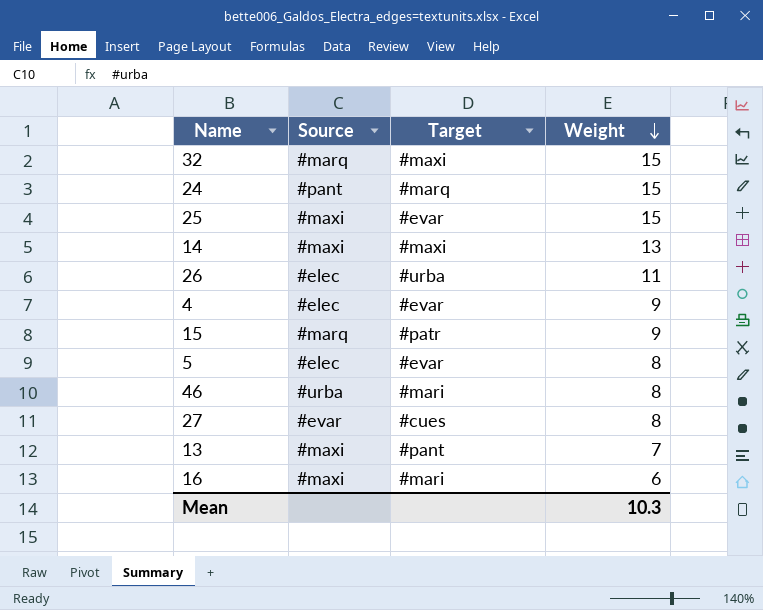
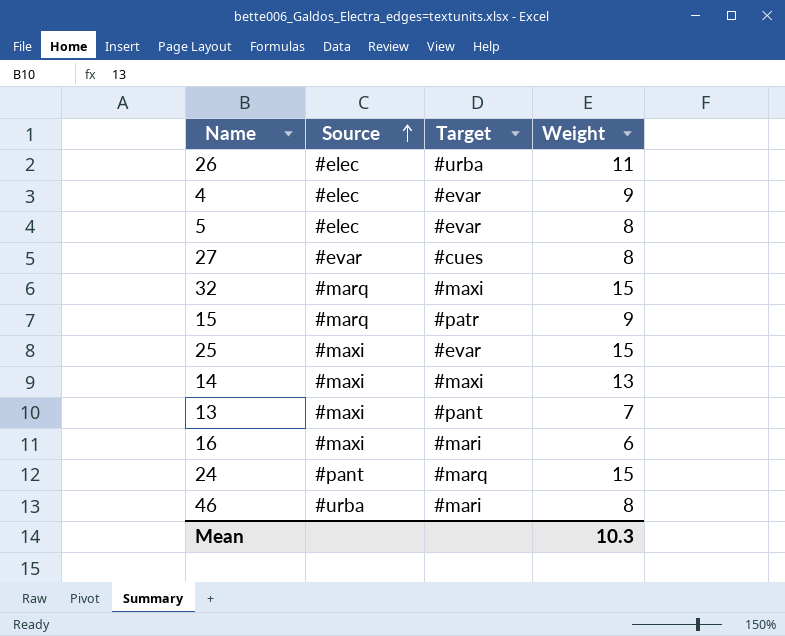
row order: Weight descending -> Source ascending

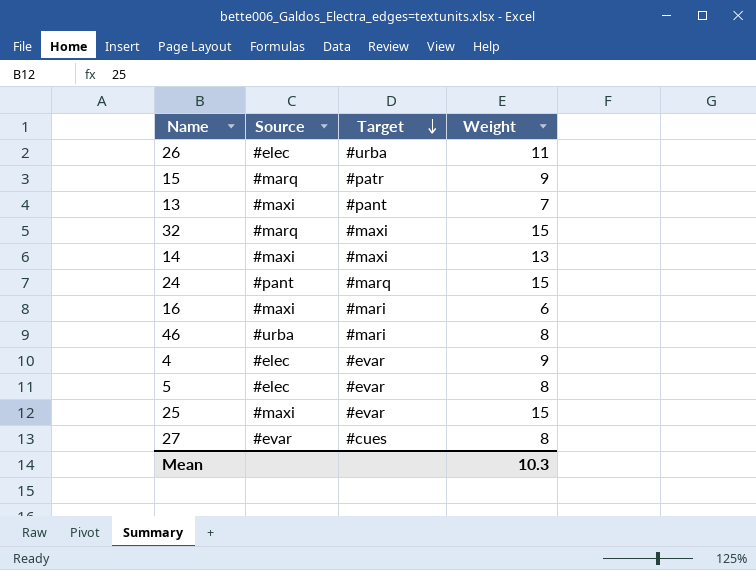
row order: Source ascending -> Target descending

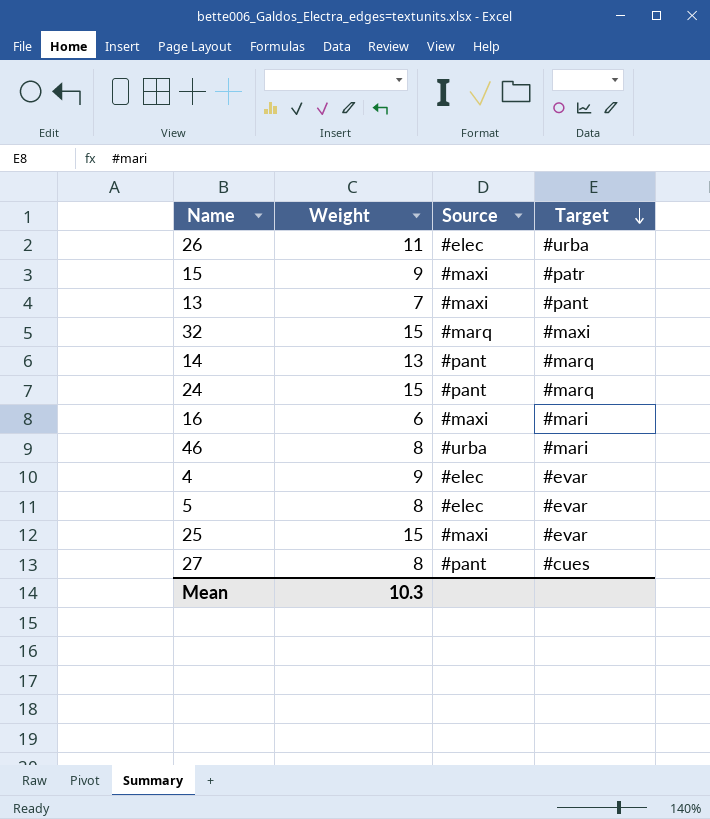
column Weight | position: 4 -> 2
15 | Source: #marq -> #maxi
14 | Source: #maxi -> #pant
14 | Target: #maxi -> #marq
27 | Source: #evar -> #pant

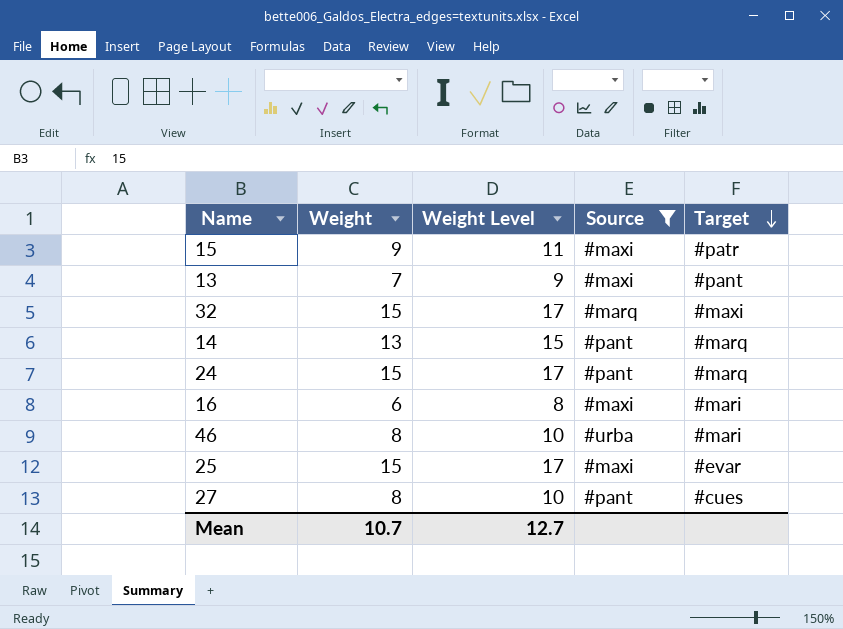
filter: none -> Source != #elec
column Weight Level | formula: none -> [Weight] + 2
Mean | Weight: 10.3 -> 10.7

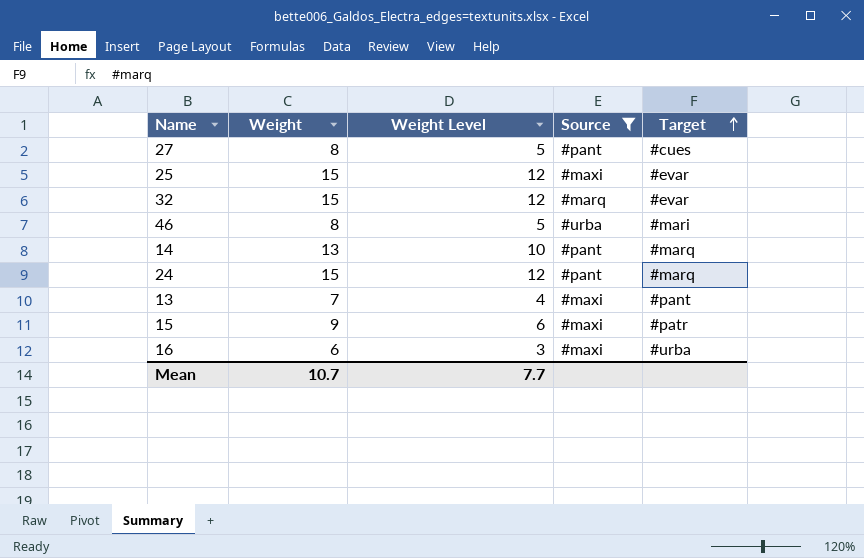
row order: Target descending -> Target ascending
column Weight Level | formula: [Weight] + 2 -> [Weight] - 3
32 | Target: #maxi -> #evar
16 | Target: #mari -> #urba
Mean | Weight Level: 12.7 -> 7.7

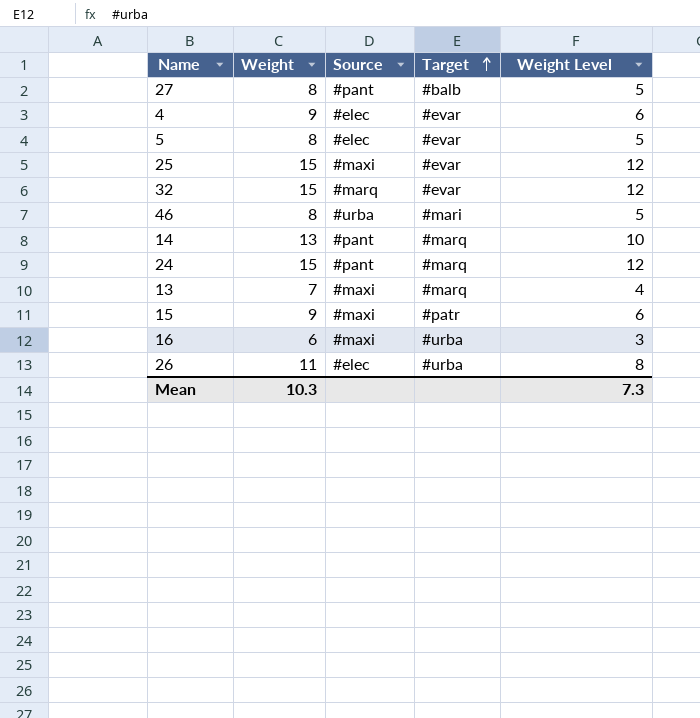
filter: Source != #elec -> none
column Weight Level | position: 3 -> 5
27 | Target: #cues -> #balb
13 | Target: #pant -> #marq
Mean | Weight: 10.7 -> 10.3
Mean | Weight Level: 7.7 -> 7.3

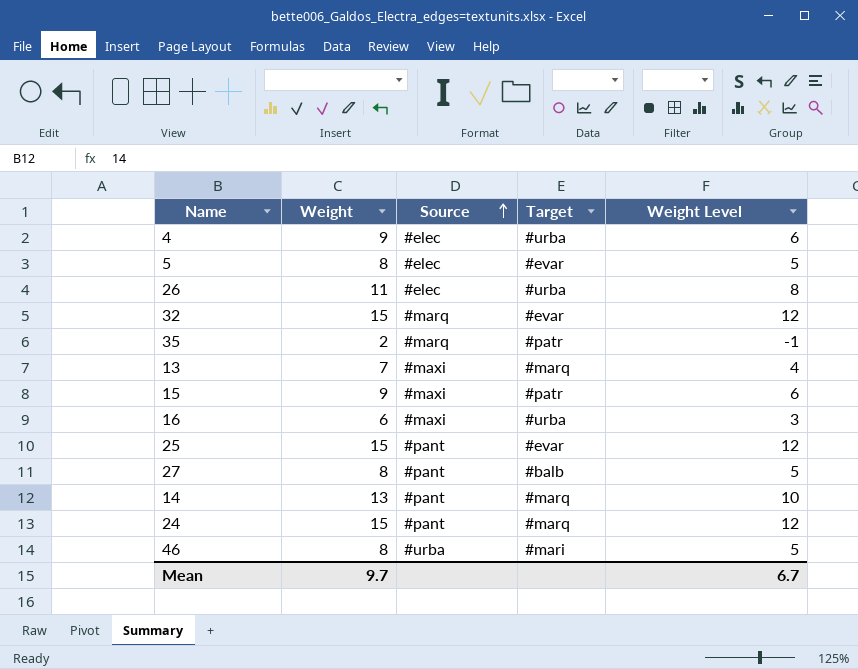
row order: Target ascending -> Source ascending
4 | Target: #evar -> #urba
row 35: none -> 2 | #marq | #patr | -1
25 | Source: #maxi -> #pant
Mean | Weight: 10.3 -> 9.7
Mean | Weight Level: 7.3 -> 6.7

